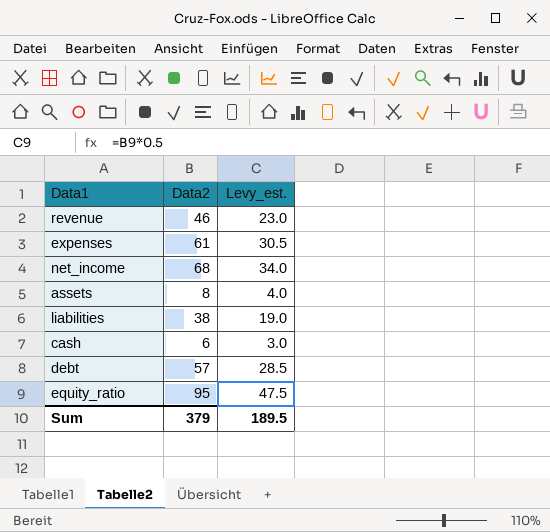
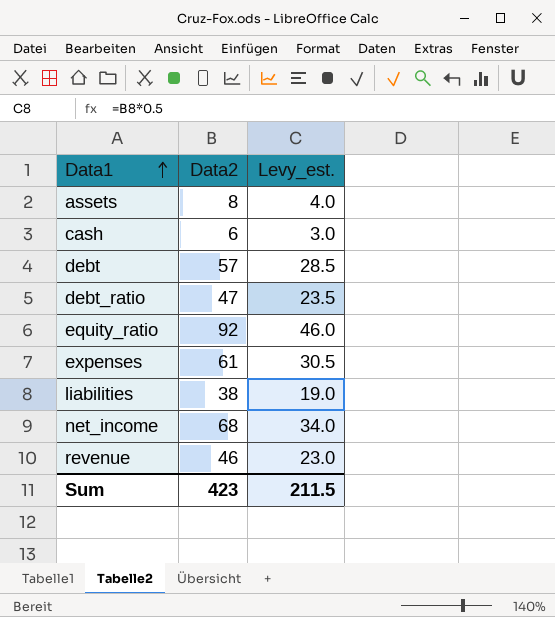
row order: none -> Data1 ascending
row debt_ratio: none -> 47 | 23.5
equity_ratio | Data2: 95 -> 92
equity_ratio | Levy_est.: 47.5 -> 46.0
Sum | Data2: 379 -> 423
Sum | Levy_est.: 189.5 -> 211.5

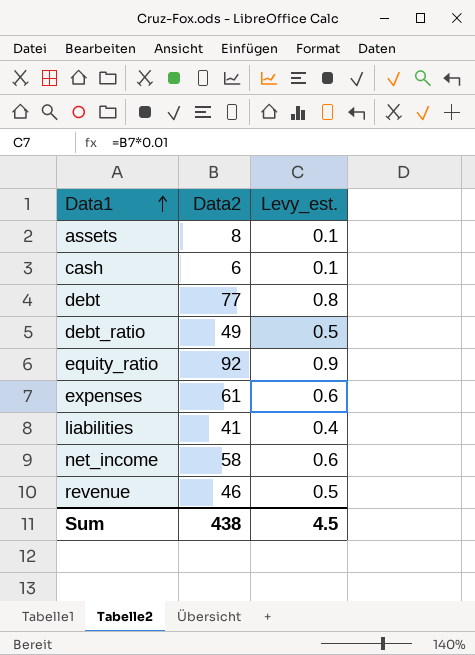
column Levy_est. | formula: [Data2] * 0.5 -> [Data2] * 0.01
debt | Data2: 57 -> 77
debt_ratio | Data2: 47 -> 49
liabilities | Data2: 38 -> 41
net_income | Data2: 68 -> 58
Sum | Data2: 423 -> 438
Sum | Levy_est.: 211.5 -> 4.5

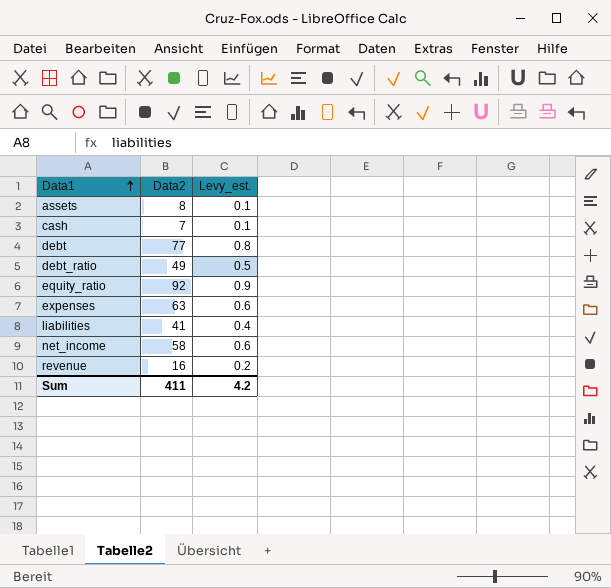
cash | Data2: 6 -> 7
expenses | Data2: 61 -> 63
revenue | Data2: 46 -> 16
revenue | Levy_est.: 0.5 -> 0.2
Sum | Data2: 438 -> 411
Sum | Levy_est.: 4.5 -> 4.2

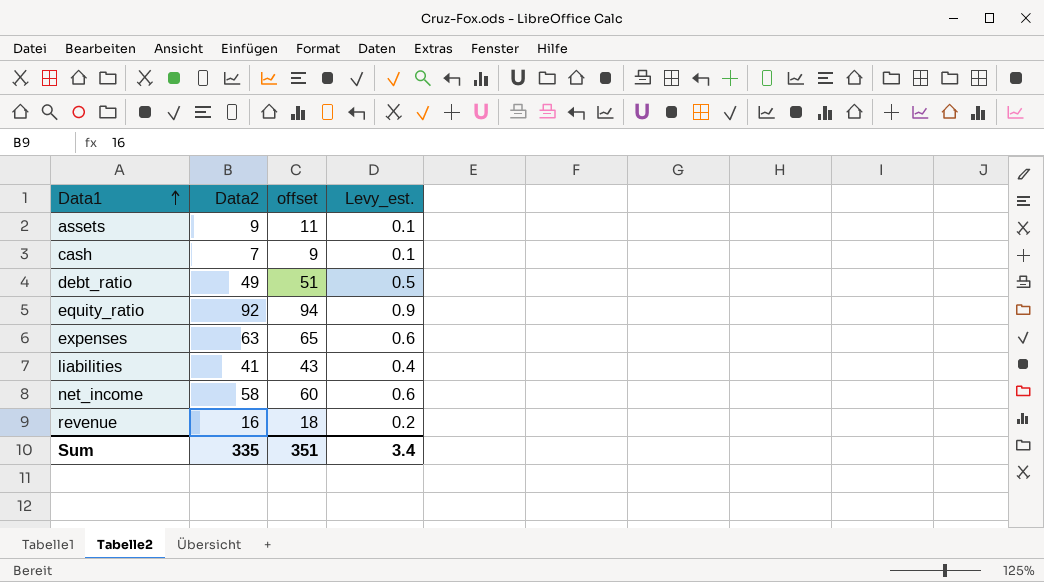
column offset | formula: none -> [Data2] + 2
row debt: 77 | 0.8 -> none
assets | Data2: 8 -> 9
Sum | Data2: 411 -> 335
Sum | Levy_est.: 4.2 -> 3.4

